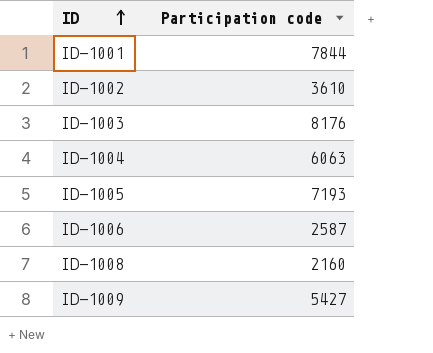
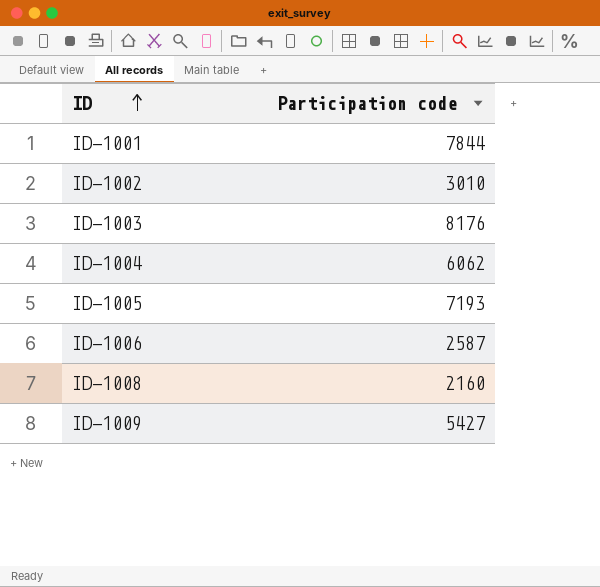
ID-1002 | Participation code: 3610 -> 3010
ID-1004 | Participation code: 6063 -> 6062

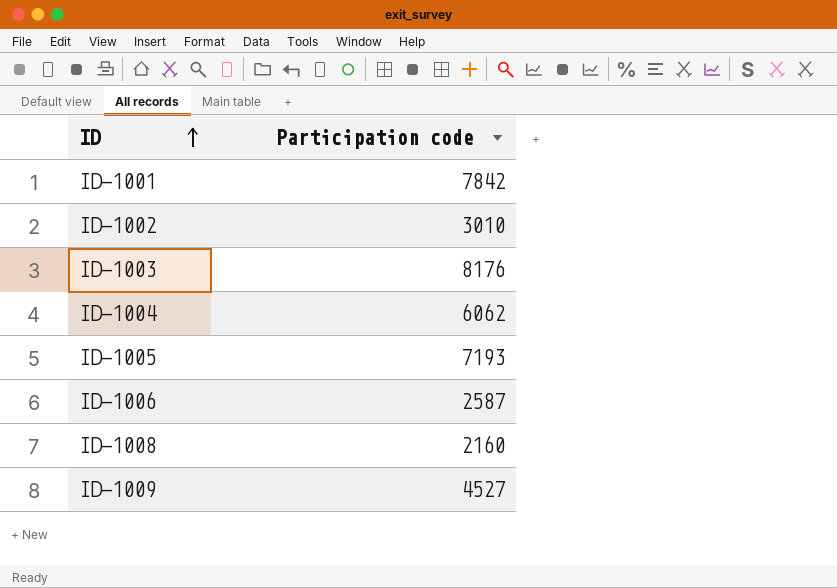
ID-1001 | Participation code: 7844 -> 7842
ID-1009 | Participation code: 5427 -> 4527

